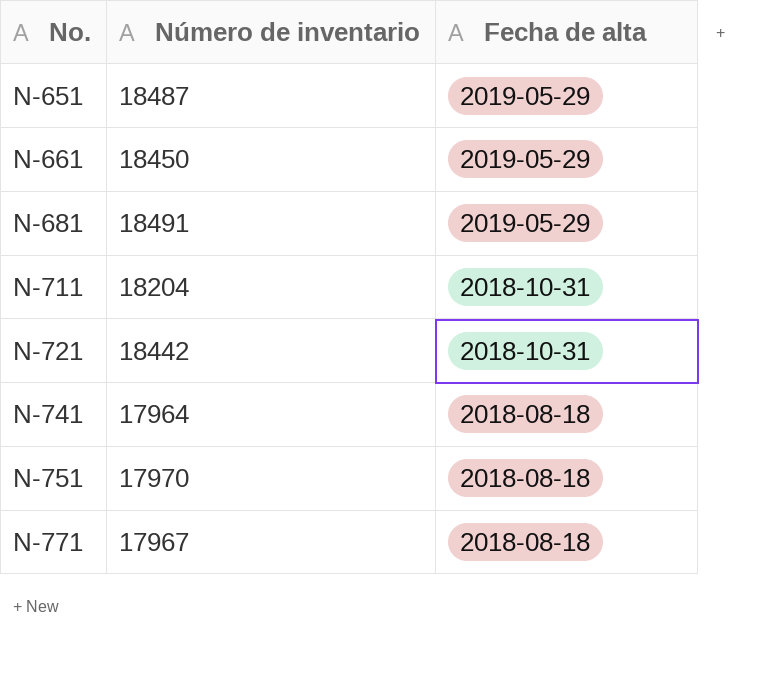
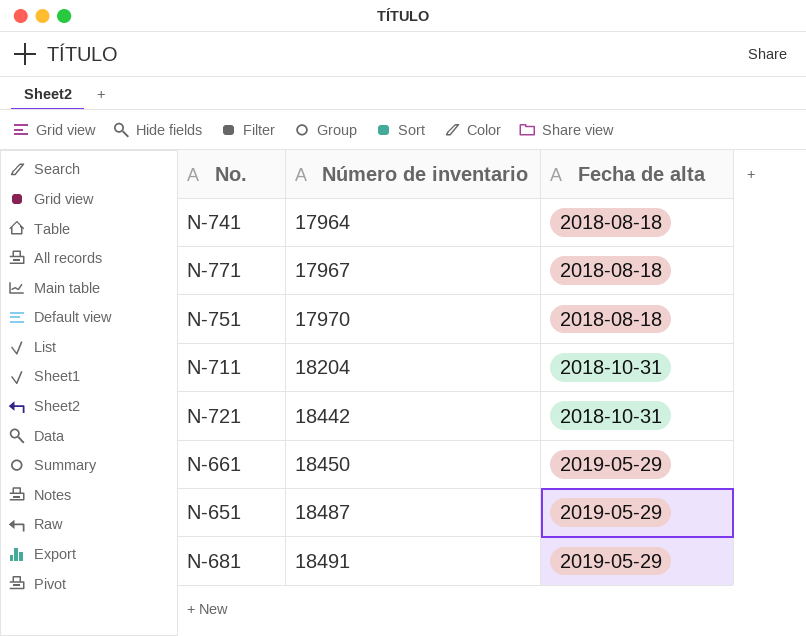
row order: No. ascending -> Número de inventario ascending

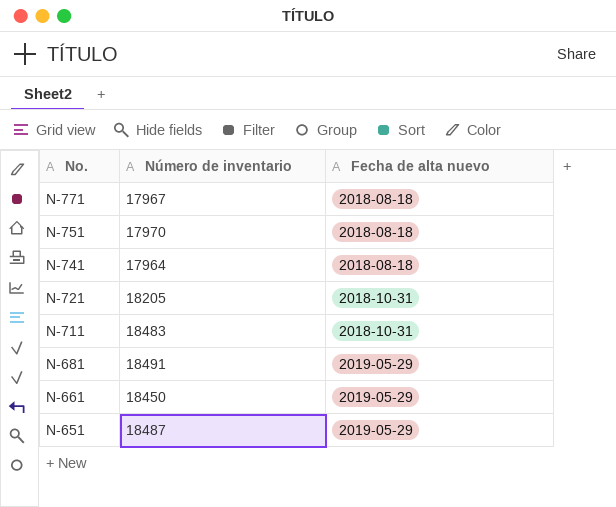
row order: Número de inventario ascending -> No. descending
column name: Fecha de alta -> Fecha de alta nuevo
N-721 | Número de inventario: 18442 -> 18205
N-711 | Número de inventario: 18204 -> 18483

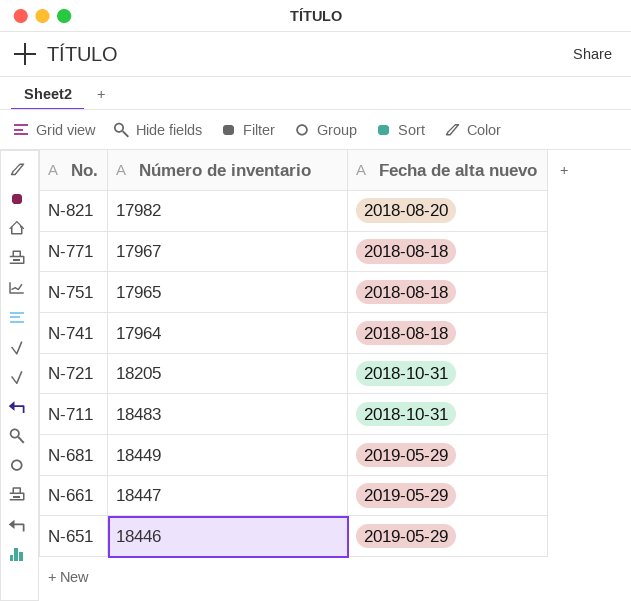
row N-821: none -> 17982 | 2018-08-20
N-751 | Número de inventario: 17970 -> 17965
N-681 | Número de inventario: 18491 -> 18449
N-661 | Número de inventario: 18450 -> 18447
N-651 | Número de inventario: 18487 -> 18446

